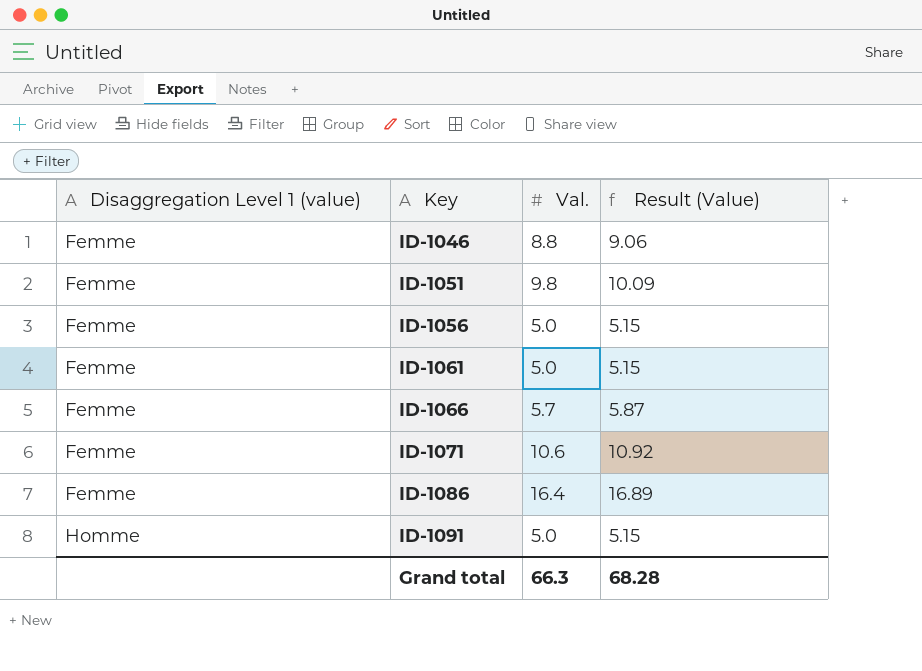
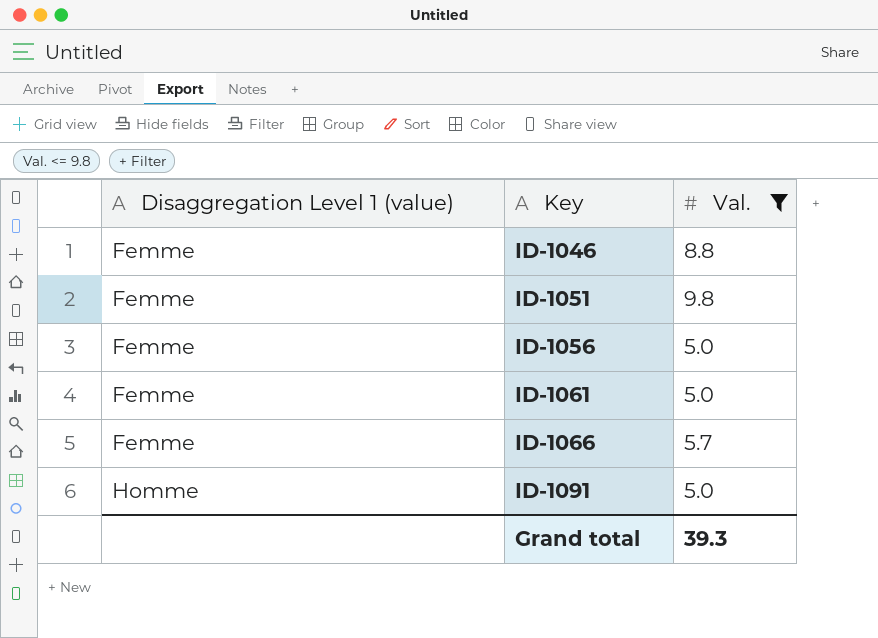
filter: none -> Val. <= 9.8
column Result (Value) | formula: [Val.] * 1.03 -> none
Grand total | Val.: 66.3 -> 39.3

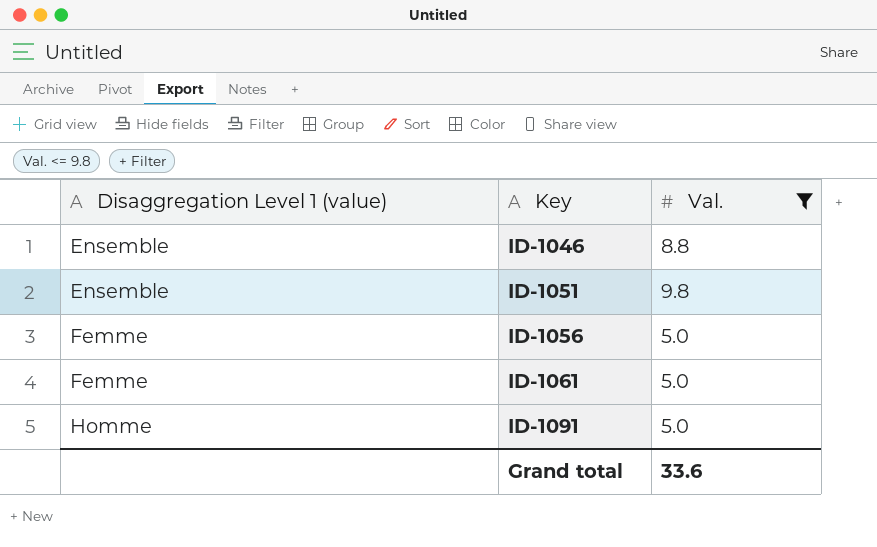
row ID-1066: Femme | 5.7 -> none
ID-1046 | Disaggregation Level 1 (value): Femme -> Ensemble
ID-1051 | Disaggregation Level 1 (value): Femme -> Ensemble
Grand total | Val.: 39.3 -> 33.6

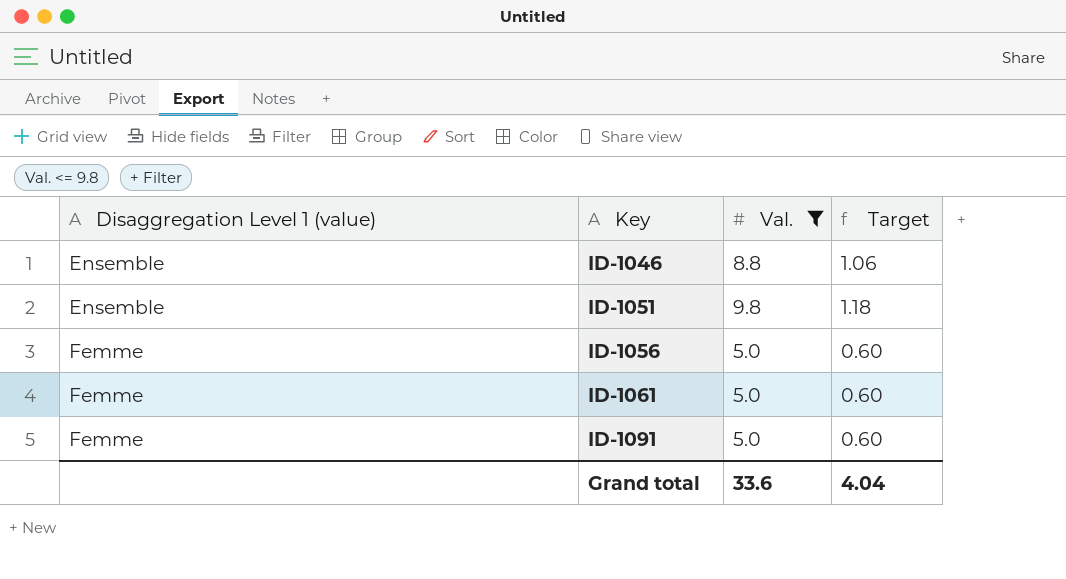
column Target | formula: none -> [Val.] * 0.12
ID-1091 | Disaggregation Level 1 (value): Homme -> Femme

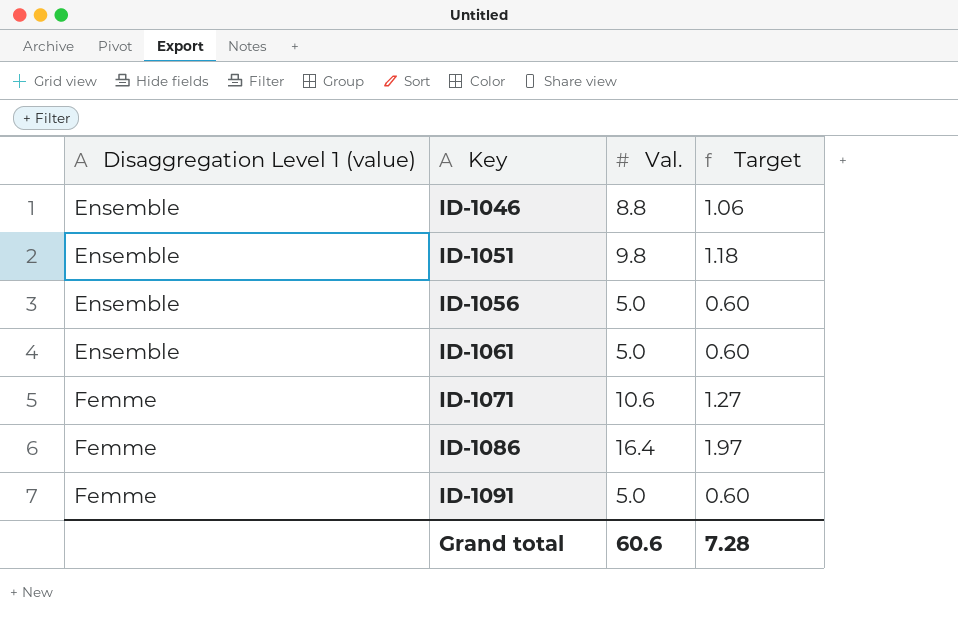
filter: Val. <= 9.8 -> none
ID-1056 | Disaggregation Level 1 (value): Femme -> Ensemble
ID-1061 | Disaggregation Level 1 (value): Femme -> Ensemble
Grand total | Val.: 33.6 -> 60.6
Grand total | Target: 4.04 -> 7.28

